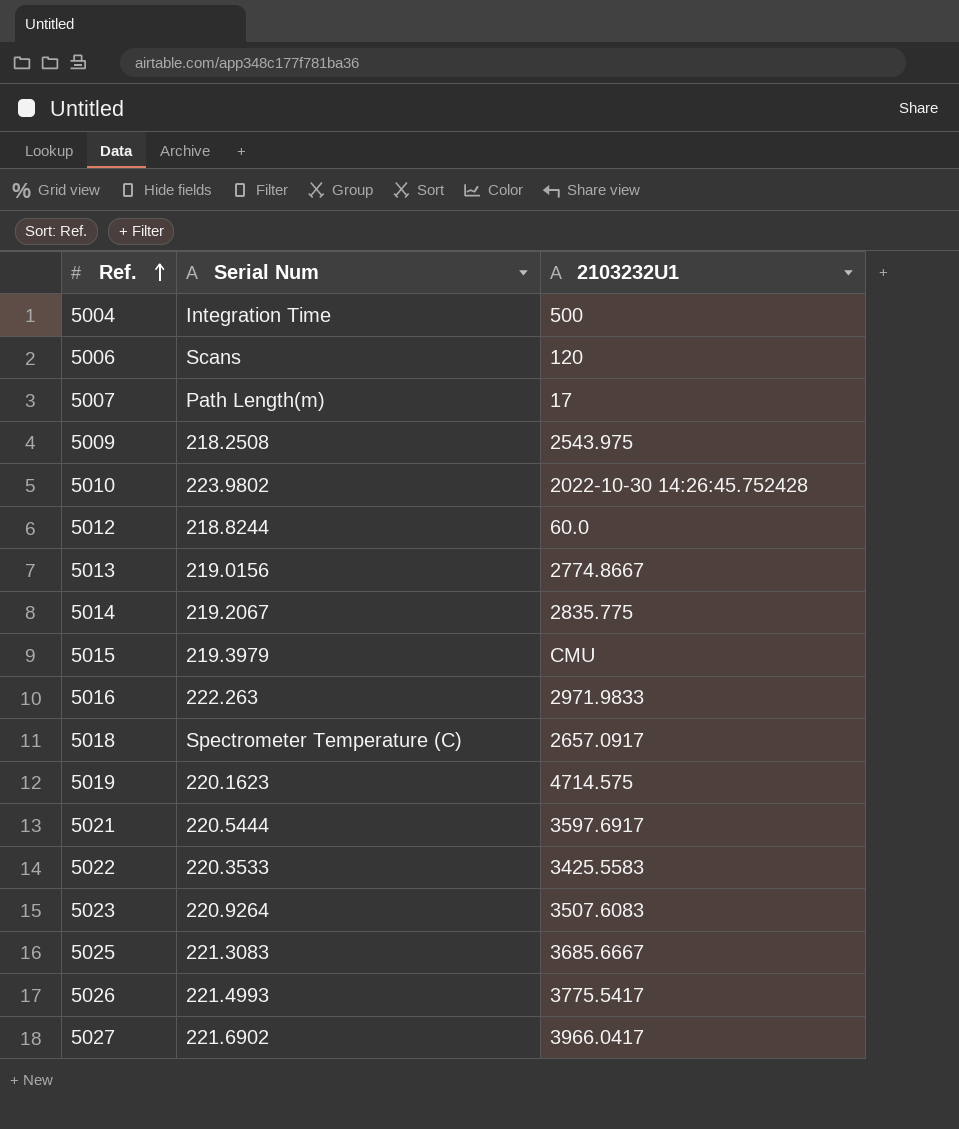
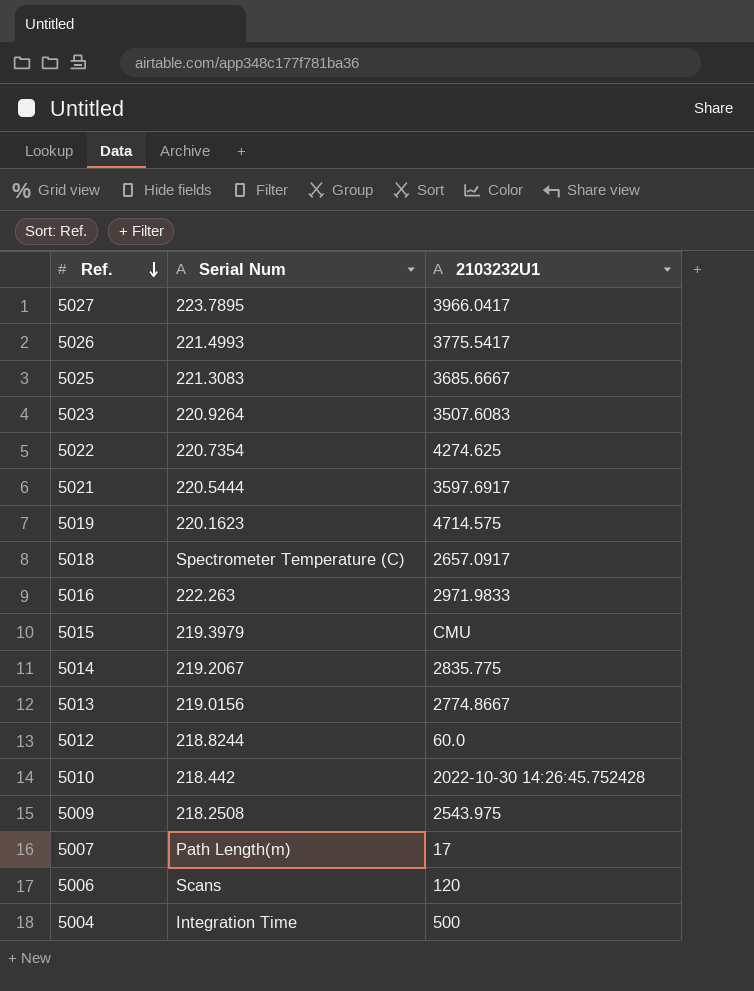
row order: Ref. ascending -> Ref. descending
5027 | Serial Num: 221.6902 -> 223.7895
5022 | Serial Num: 220.3533 -> 220.7354
5022 | 2103232U1: 3425.5583 -> 4274.625
5010 | Serial Num: 223.9802 -> 218.442

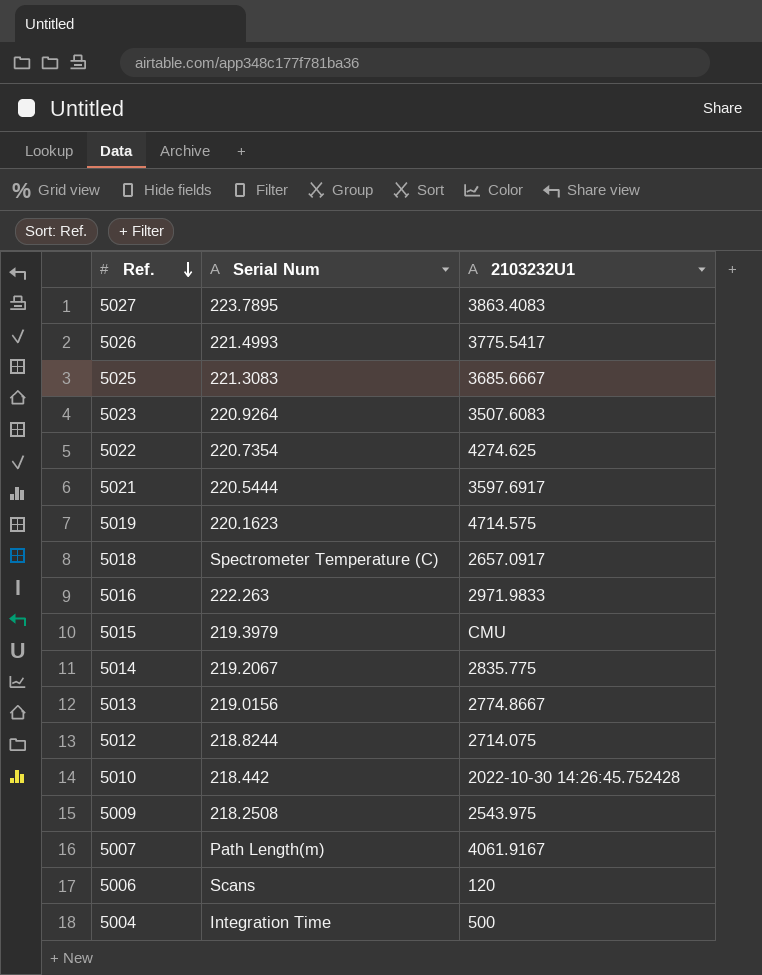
5027 | 2103232U1: 3966.0417 -> 3863.4083
5012 | 2103232U1: 60.0 -> 2714.075
5007 | 2103232U1: 17 -> 4061.9167

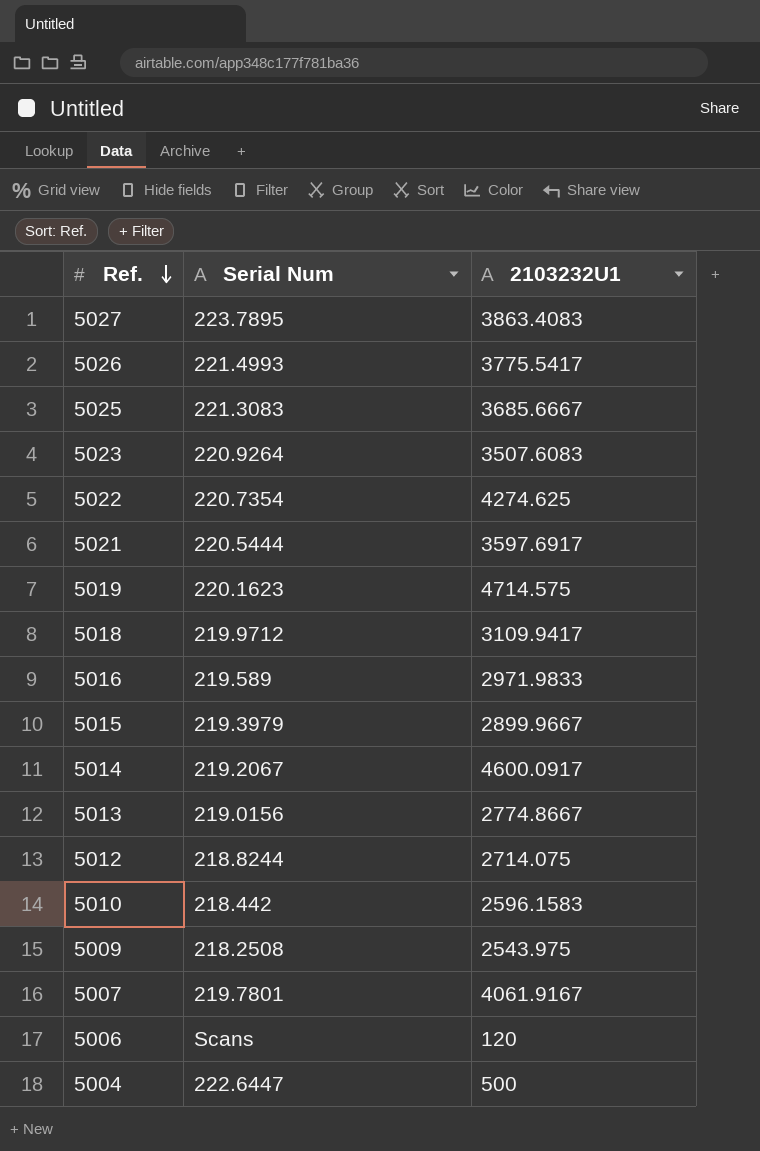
5018 | Serial Num: Spectrometer Temperature (C) -> 219.9712
5018 | 2103232U1: 2657.0917 -> 3109.9417
5016 | Serial Num: 222.263 -> 219.589
5015 | 2103232U1: CMU -> 2899.9667
5014 | 2103232U1: 2835.775 -> 4600.0917
5010 | 2103232U1: 2022-10-30 14:26:45.752428 -> 2596.1583
5007 | Serial Num: Path Length(m) -> 219.7801
5004 | Serial Num: Integration Time -> 222.6447

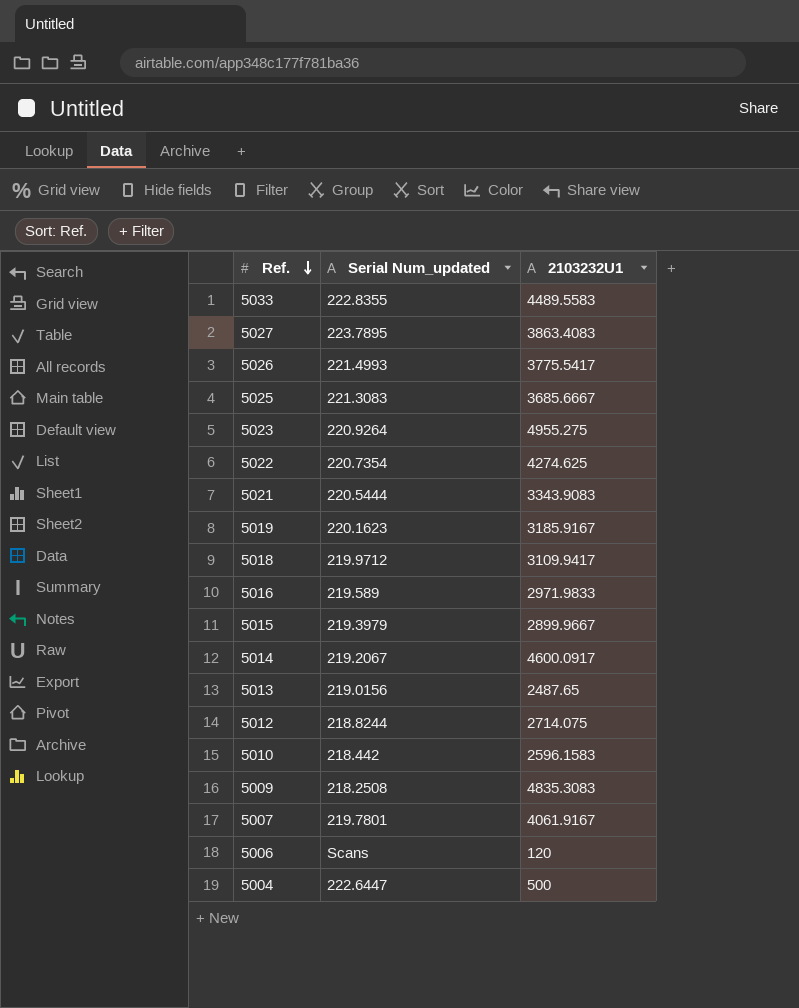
column name: Serial Num -> Serial Num_updated
row 5033: none -> 222.8355 | 4489.5583
5023 | 2103232U1: 3507.6083 -> 4955.275
5021 | 2103232U1: 3597.6917 -> 3343.9083
5019 | 2103232U1: 4714.575 -> 3185.9167
5013 | 2103232U1: 2774.8667 -> 2487.65
5009 | 2103232U1: 2543.975 -> 4835.3083

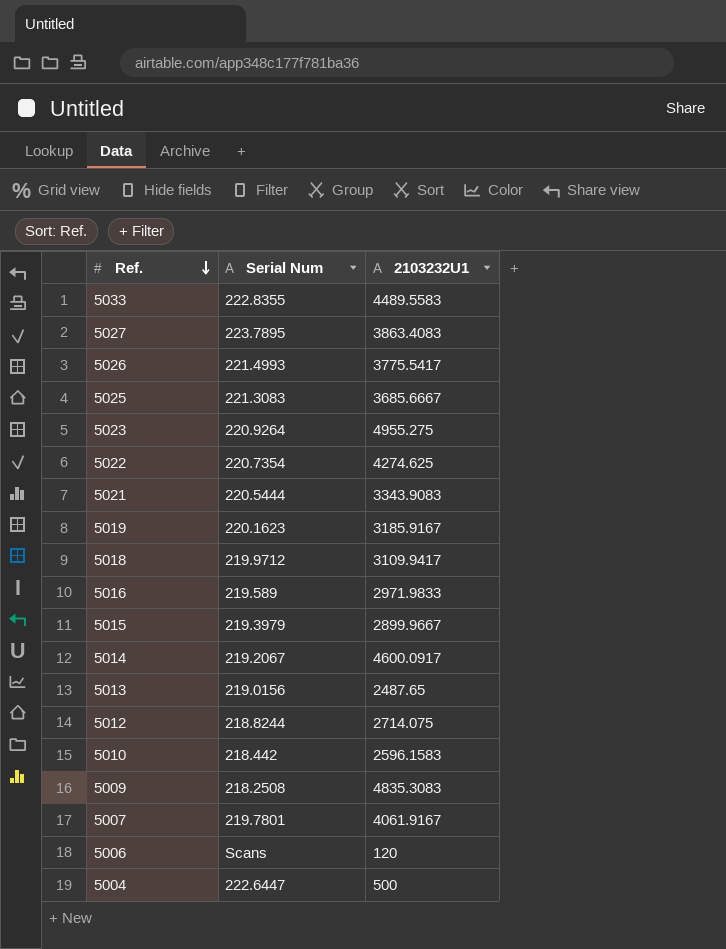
column name: Serial Num_updated -> Serial Num

